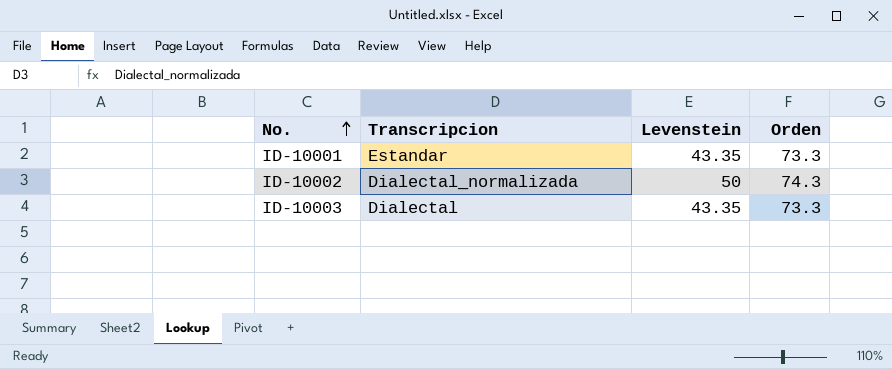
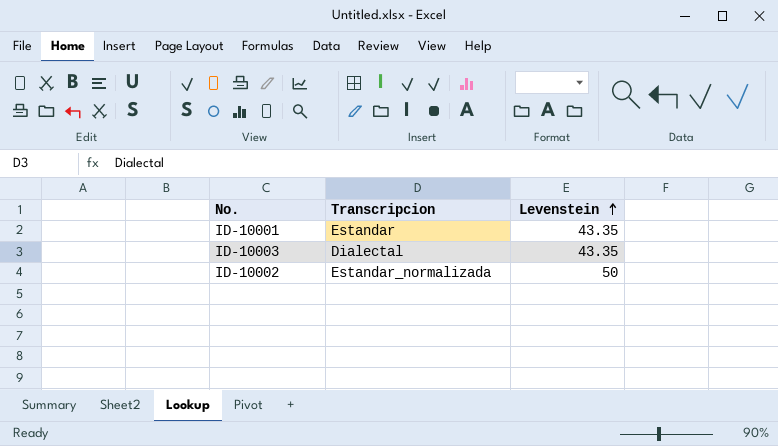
row order: No. ascending -> Levenstein ascending
column Orden | position: 4 -> none
ID-10002 | Transcripcion: Dialectal_normalizada -> Estandar_normalizada

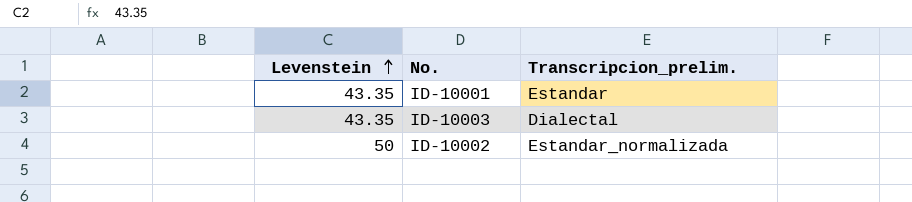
column Levenstein | position: 3 -> 1
column name: Transcripcion -> Transcripcion_prelim.

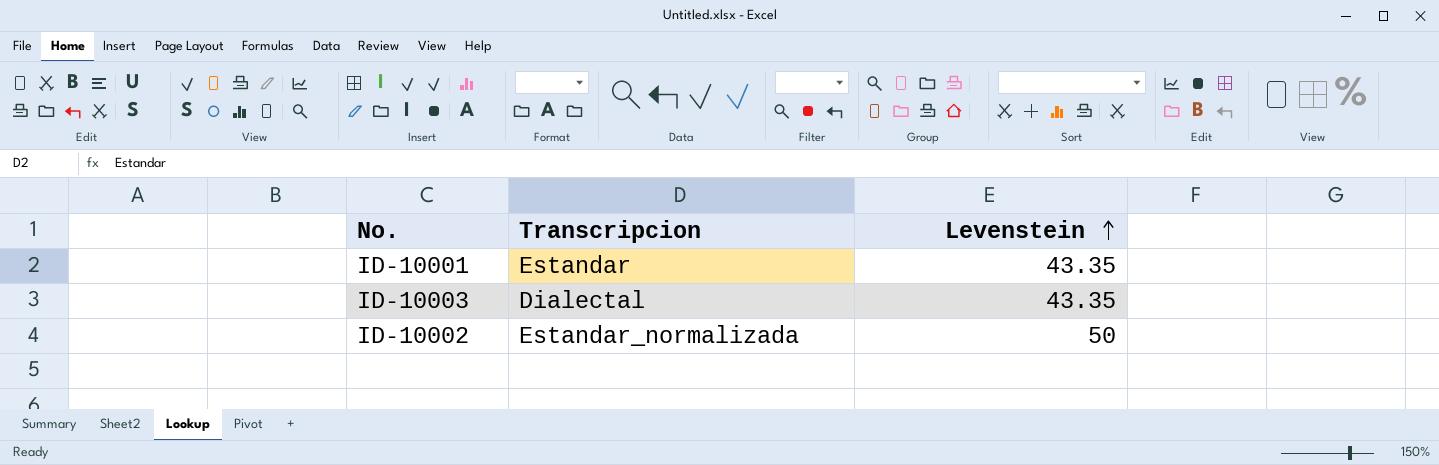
column name: Transcripcion_prelim. -> Transcripcion
column Levenstein | position: 1 -> 3

